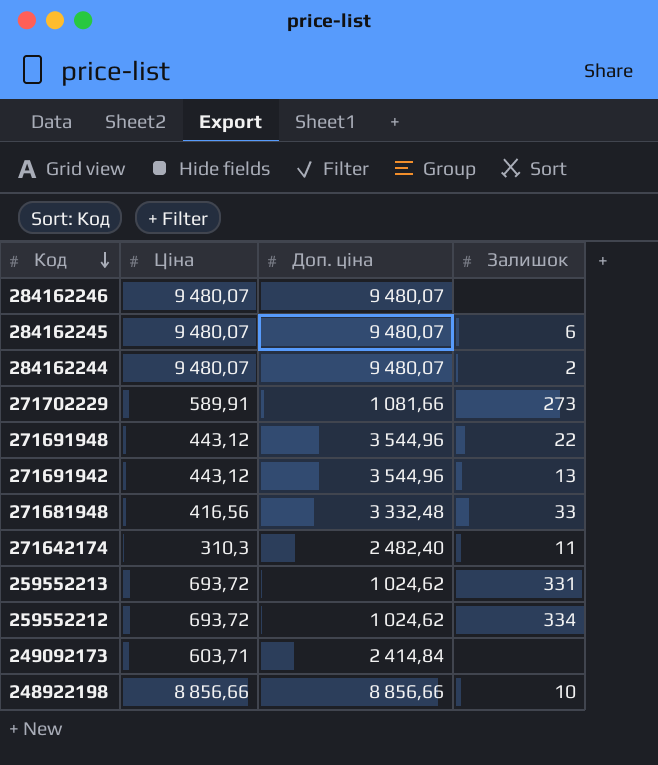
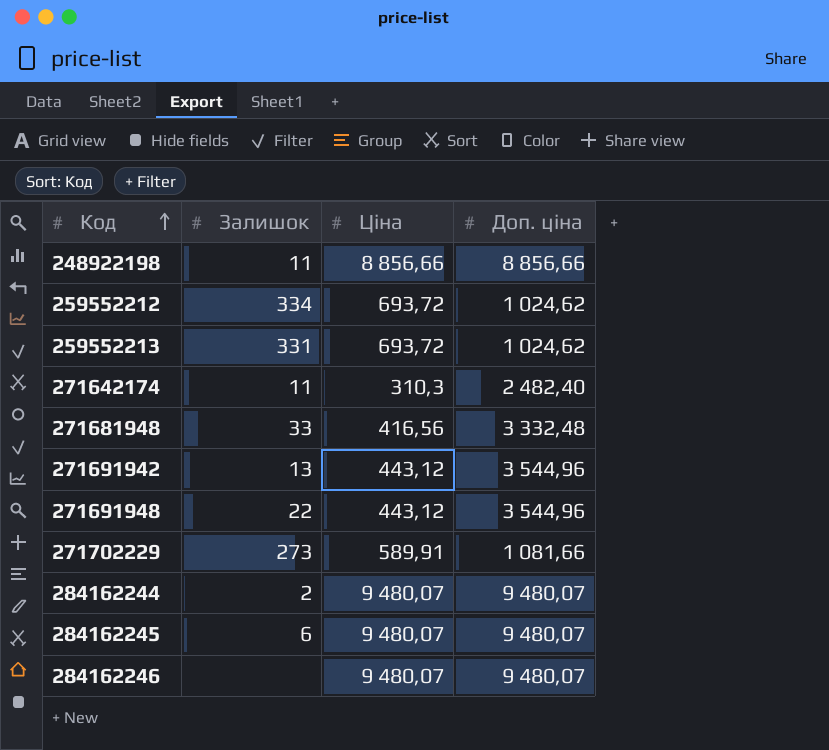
row order: Код descending -> Код ascending
column Залишок | position: 4 -> 2
row 249092173: 603,71 | 2 414,84 | none -> none
248922198 | Залишок: 10 -> 11

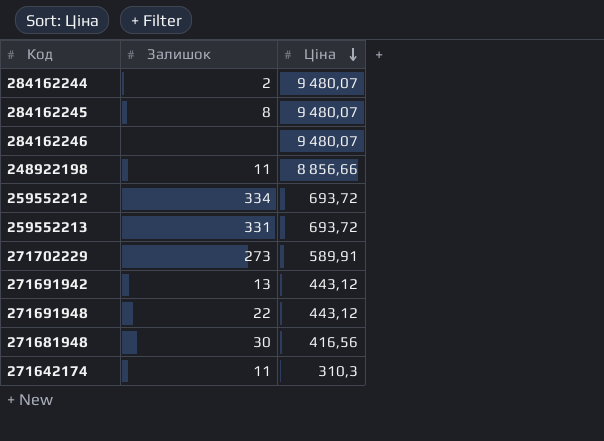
row order: Код ascending -> Ціна descending
column Доп. ціна | position: 4 -> none
284162245 | Залишок: 6 -> 8
271681948 | Залишок: 33 -> 30

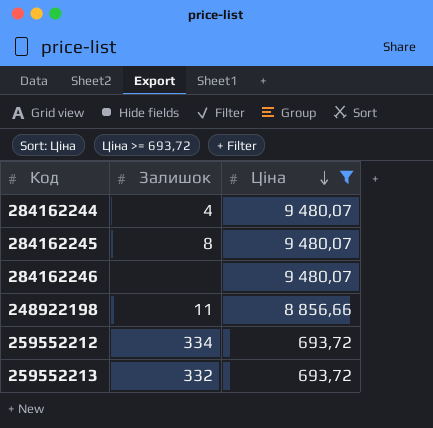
filter: none -> Ціна >= 693,72
284162244 | Залишок: 2 -> 4
259552213 | Залишок: 331 -> 332

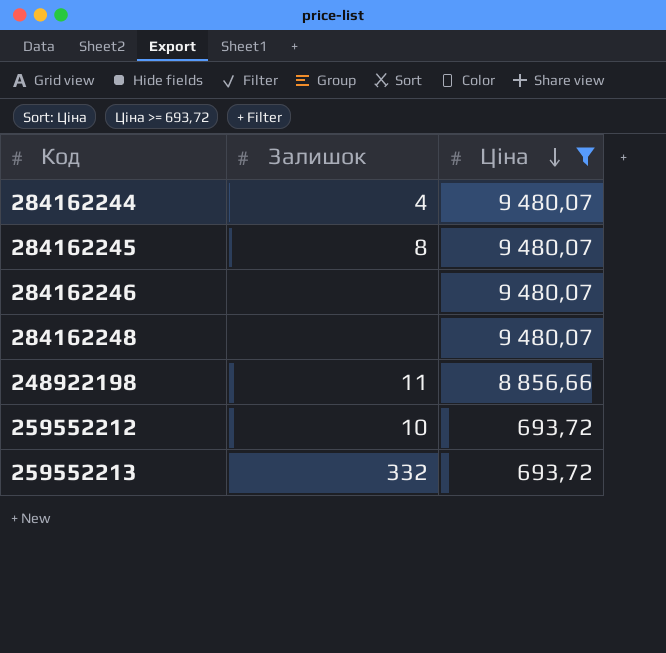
row 284162248: none -> none | 9 480,07
259552212 | Залишок: 334 -> 10

